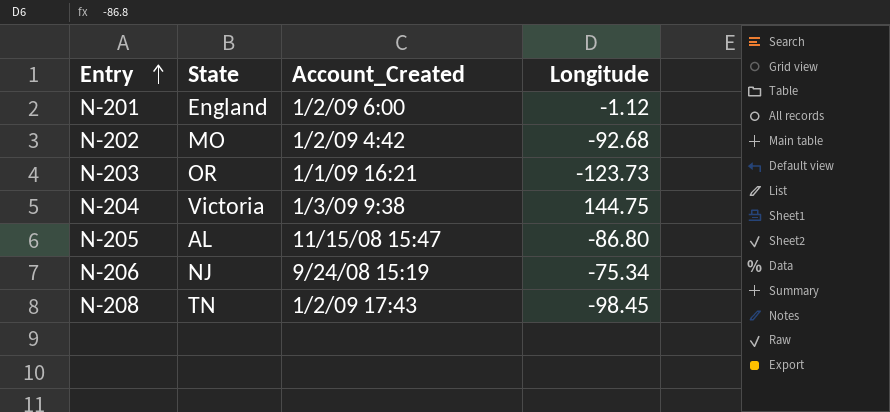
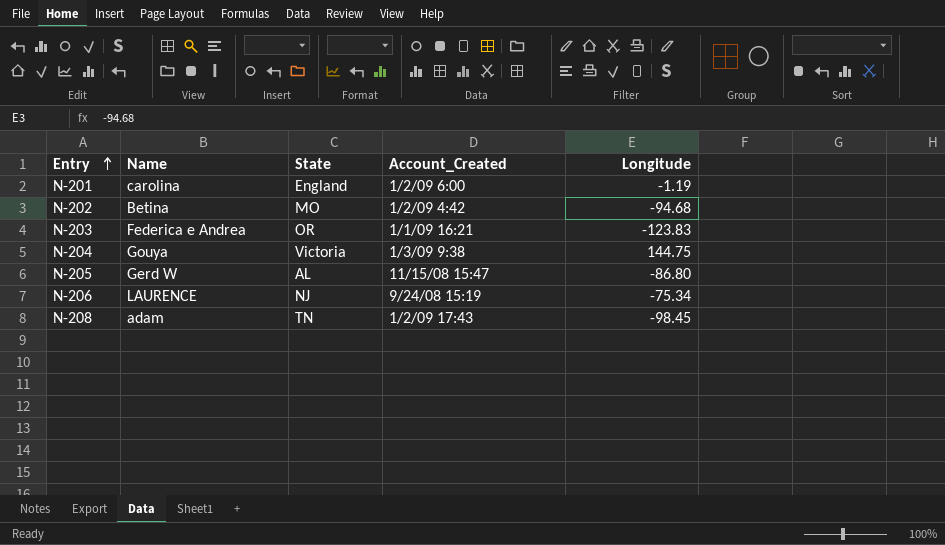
column Name | position: none -> 2
N-201 | Longitude: -1.12 -> -1.19
N-202 | Longitude: -92.68 -> -94.68
N-203 | Longitude: -123.73 -> -123.83

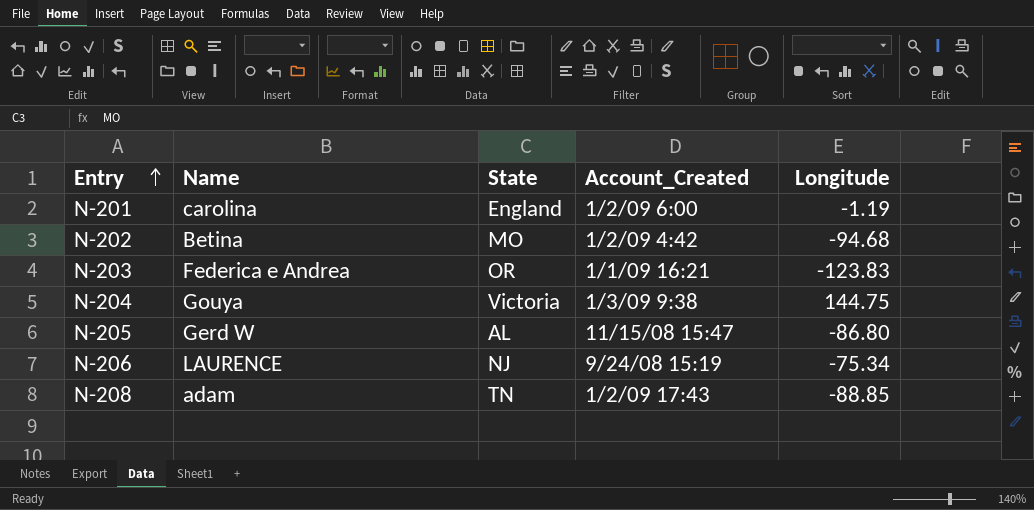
N-208 | Longitude: -98.45 -> -88.85

